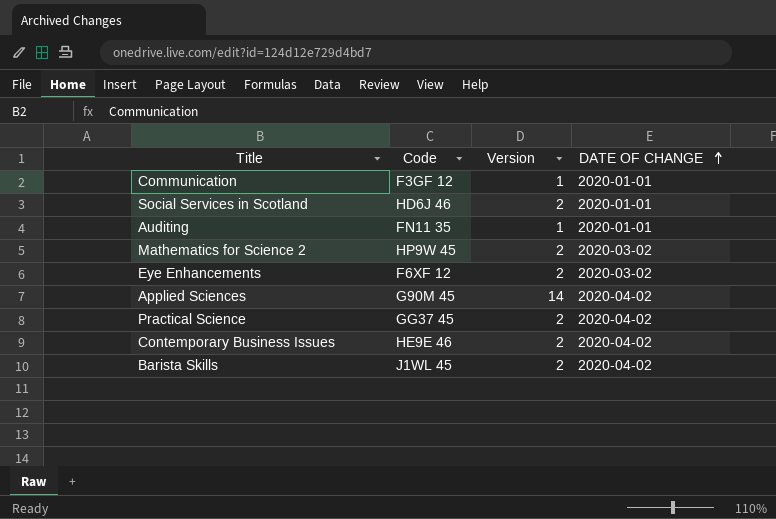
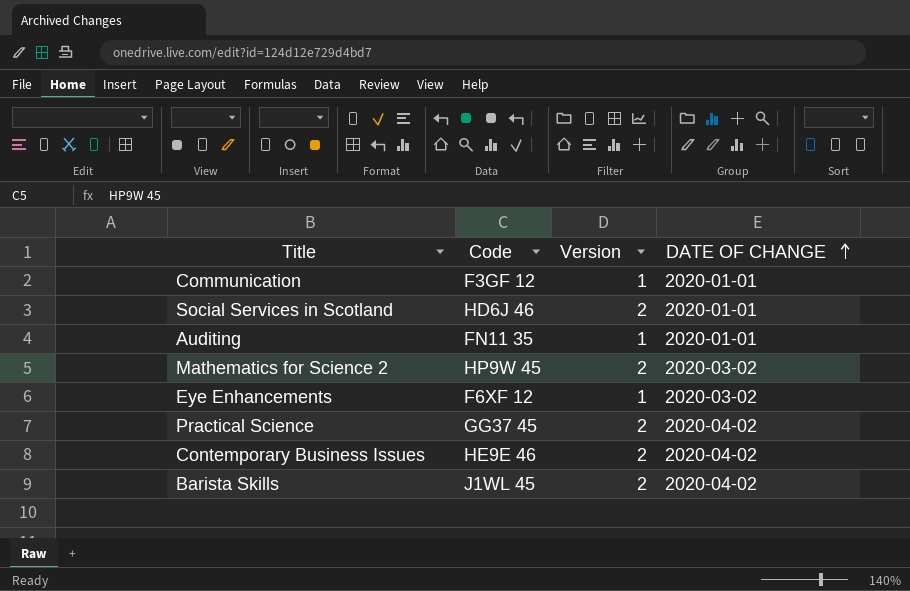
row Applied Sciences: G90M 45 | 14 | 2020-04-02 -> none
Eye Enhancements | Version: 2 -> 1

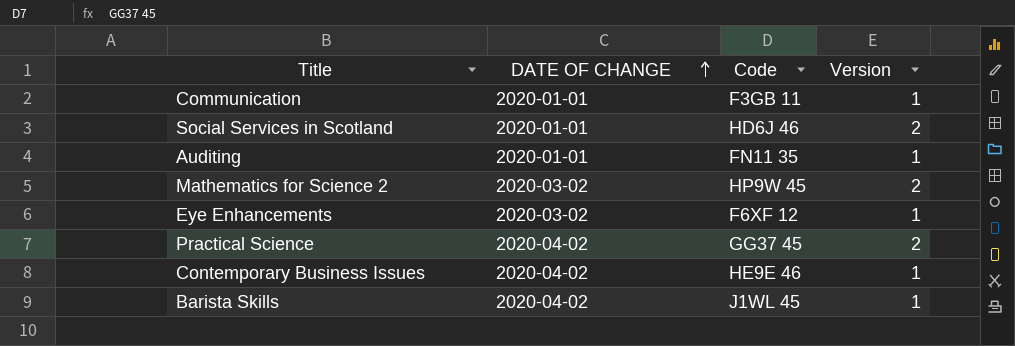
column DATE OF CHANGE | position: 4 -> 2
Communication | Code: F3GF 12 -> F3GB 11
Contemporary Business Issues | Version: 2 -> 1
Barista Skills | Version: 2 -> 1

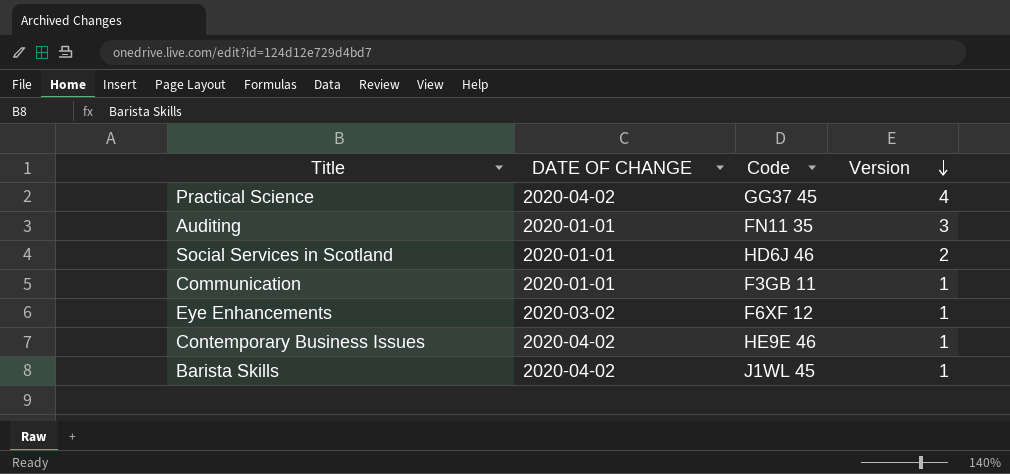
row order: DATE OF CHANGE ascending -> Version descending
row Mathematics for Science 2: 2020-03-02 | HP9W 45 | 2 -> none
Practical Science | Version: 2 -> 4
Auditing | Version: 1 -> 3

